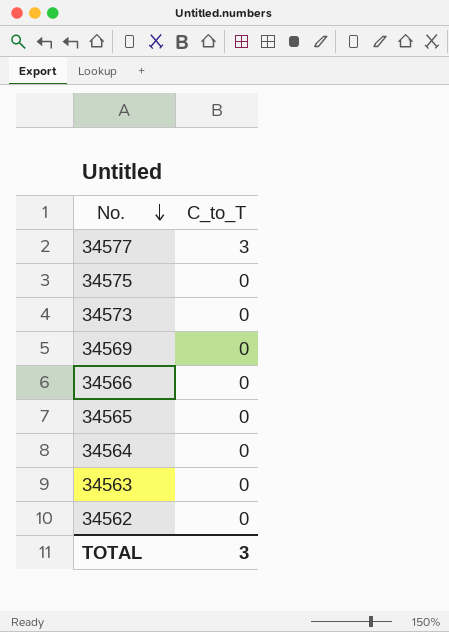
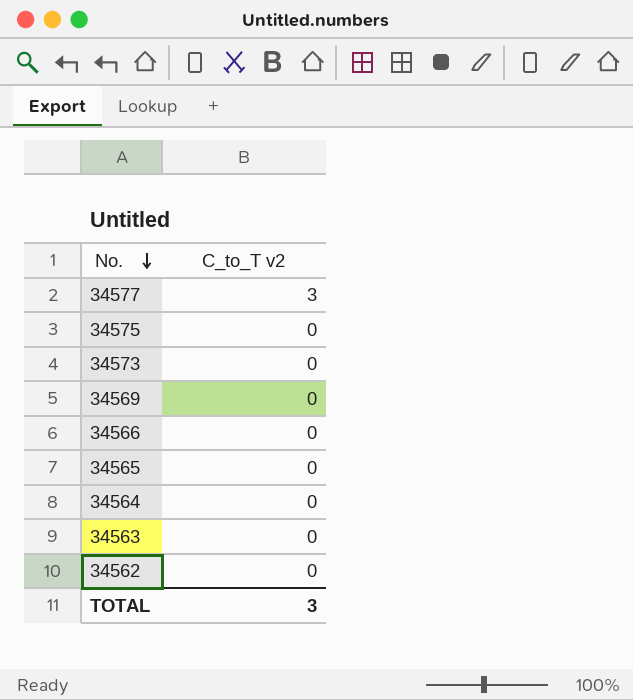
column name: C_to_T -> C_to_T v2

